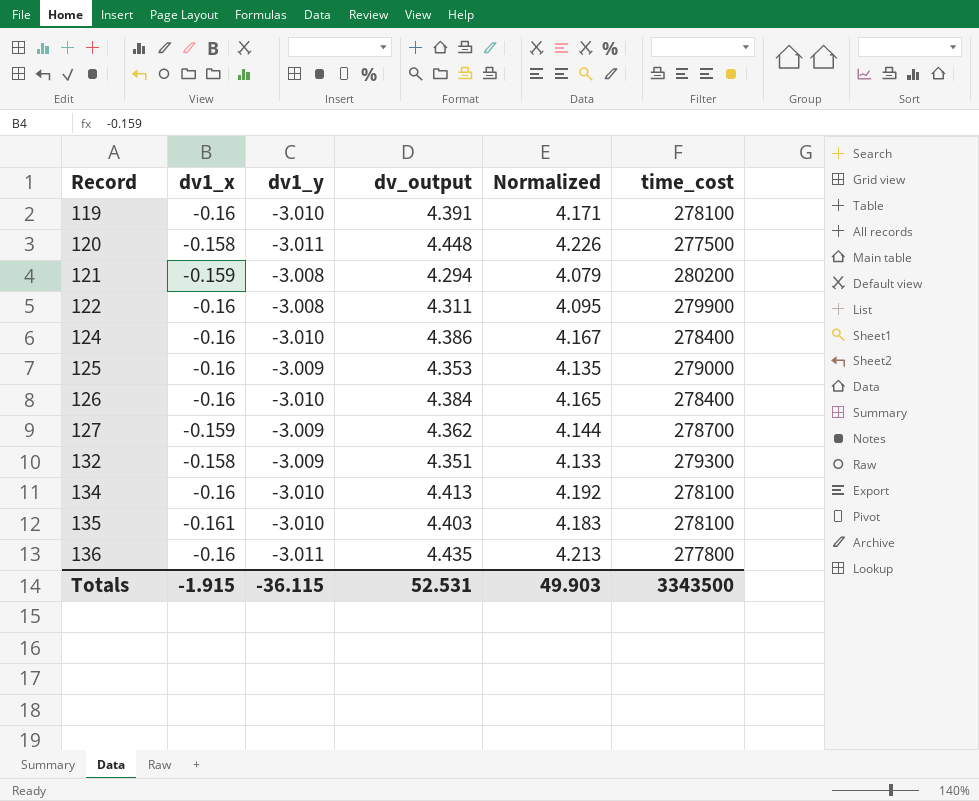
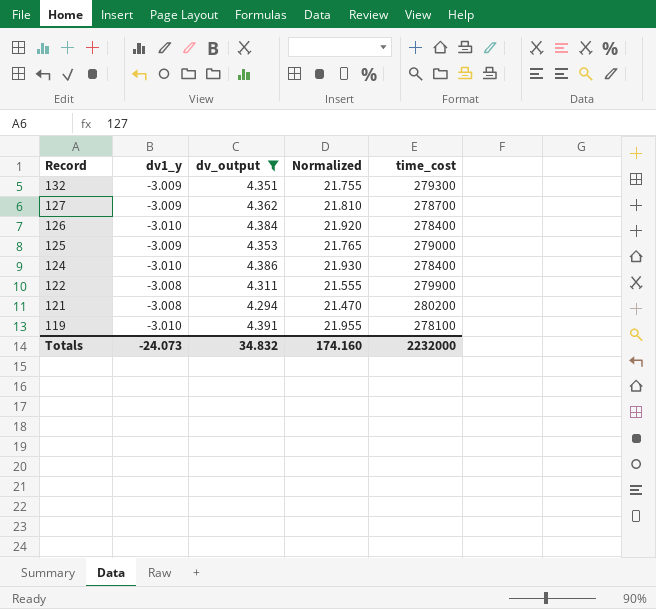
filter: none -> dv_output <= 4.391
row order: Record ascending -> Record descending
column dv1_x | position: 2 -> none
column Normalized | formula: [dv_output] * 0.95 -> [dv_output] * 5
Totals | dv1_y: -36.115 -> -24.073
Totals | dv_output: 52.531 -> 34.832
Totals | Normalized: 49.903 -> 174.160
Totals | time_cost: 3343500 -> 2232000

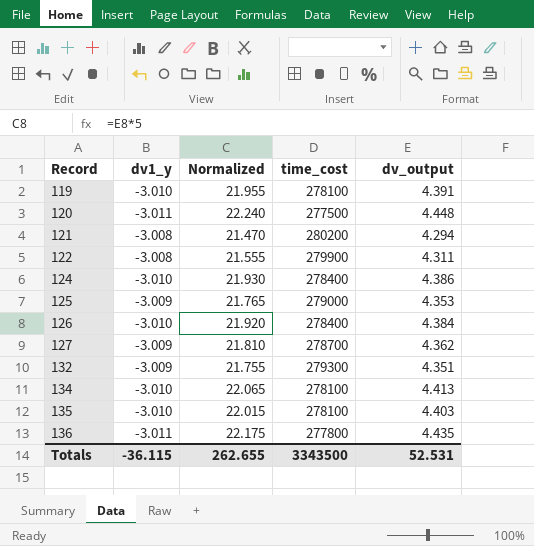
filter: dv_output <= 4.391 -> none
row order: Record descending -> Record ascending
column dv_output | position: 3 -> 5
Totals | dv1_y: -24.073 -> -36.115
Totals | Normalized: 174.160 -> 262.655
Totals | time_cost: 2232000 -> 3343500
Totals | dv_output: 34.832 -> 52.531

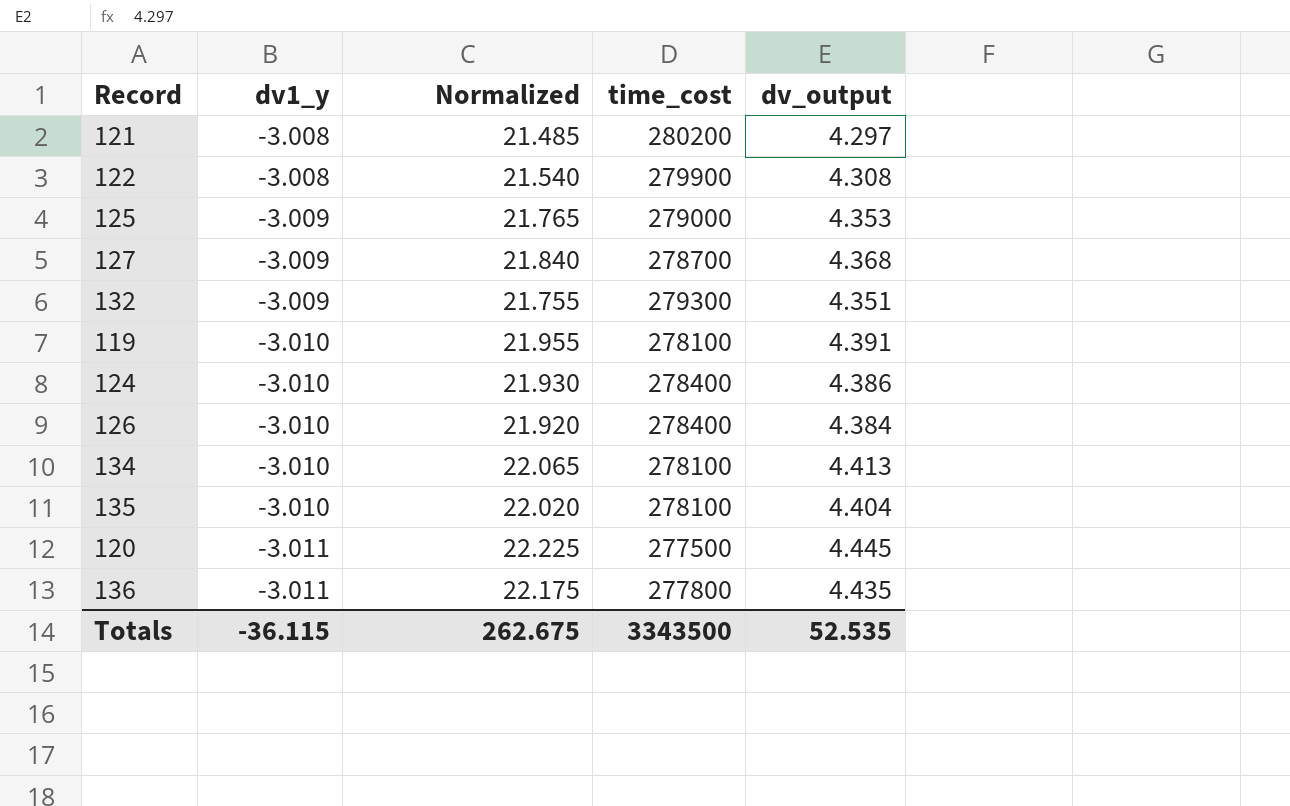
row order: Record ascending -> dv1_y descending
121 | Normalized: 21.470 -> 21.485
121 | dv_output: 4.294 -> 4.297
122 | Normalized: 21.555 -> 21.540
122 | dv_output: 4.311 -> 4.308
127 | Normalized: 21.810 -> 21.840
127 | dv_output: 4.362 -> 4.368
135 | Normalized: 22.015 -> 22.020
135 | dv_output: 4.403 -> 4.404
120 | Normalized: 22.240 -> 22.225
120 | dv_output: 4.448 -> 4.445
Totals | Normalized: 262.655 -> 262.675
Totals | dv_output: 52.531 -> 52.535

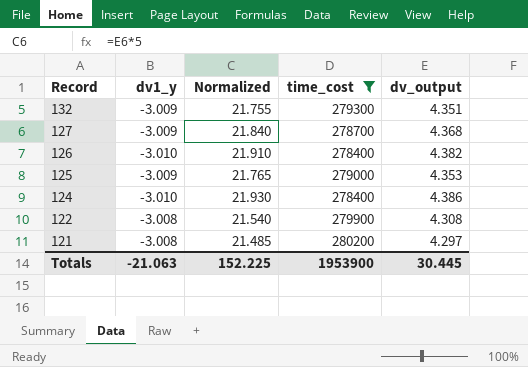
filter: none -> time_cost >= 278400
row order: dv1_y descending -> Record descending
126 | Normalized: 21.920 -> 21.910
126 | dv_output: 4.384 -> 4.382
Totals | dv1_y: -36.115 -> -21.063
Totals | Normalized: 262.675 -> 152.225
Totals | time_cost: 3343500 -> 1953900
Totals | dv_output: 52.535 -> 30.445

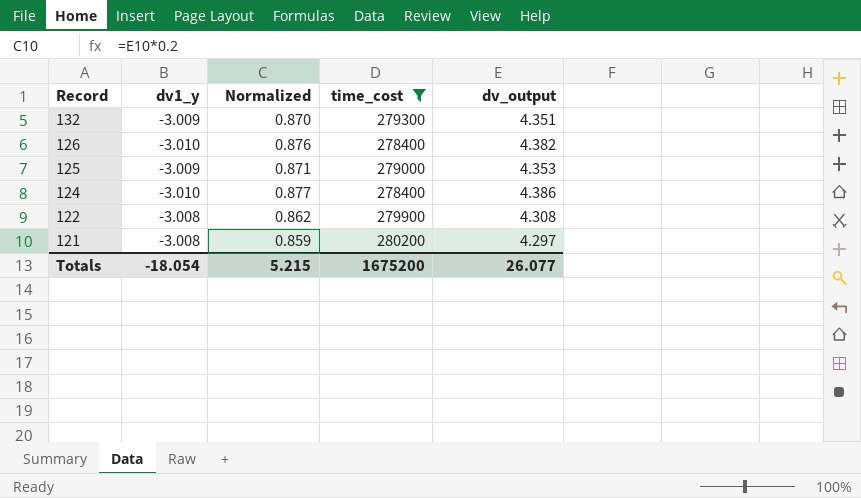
column Normalized | formula: [dv_output] * 5 -> [dv_output] * 0.2
row 127: -3.009 | 21.840 | 278700 | 4.368 -> none
Totals | dv1_y: -21.063 -> -18.054
Totals | Normalized: 152.225 -> 5.215
Totals | time_cost: 1953900 -> 1675200
Totals | dv_output: 30.445 -> 26.077

